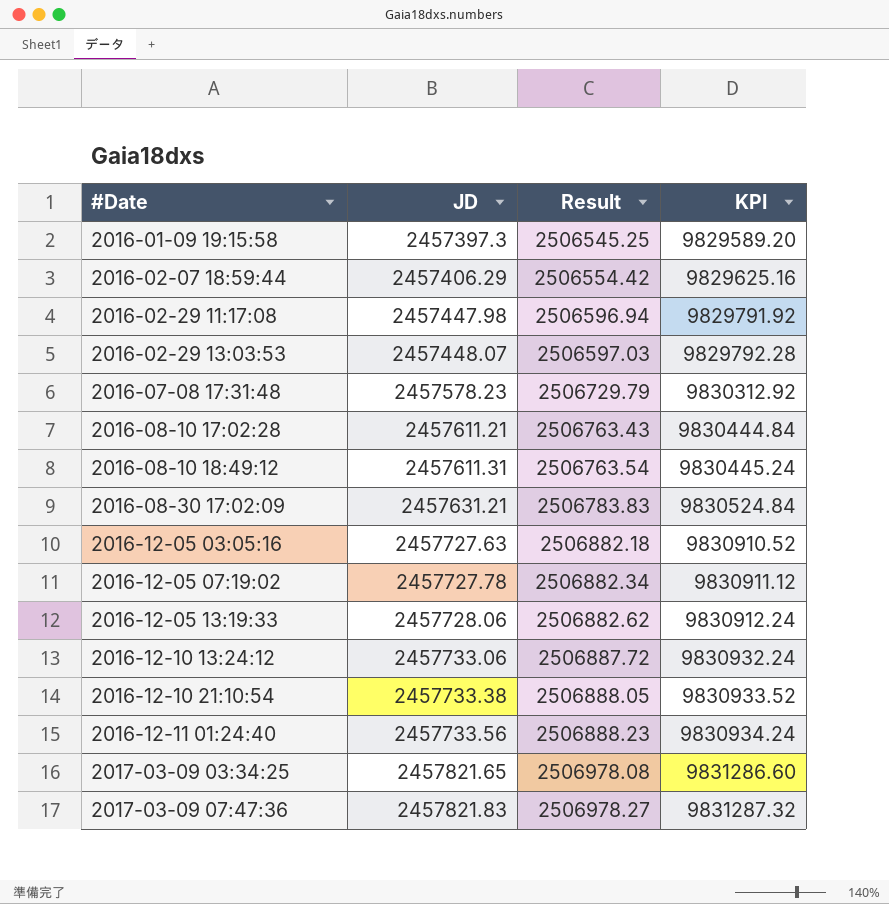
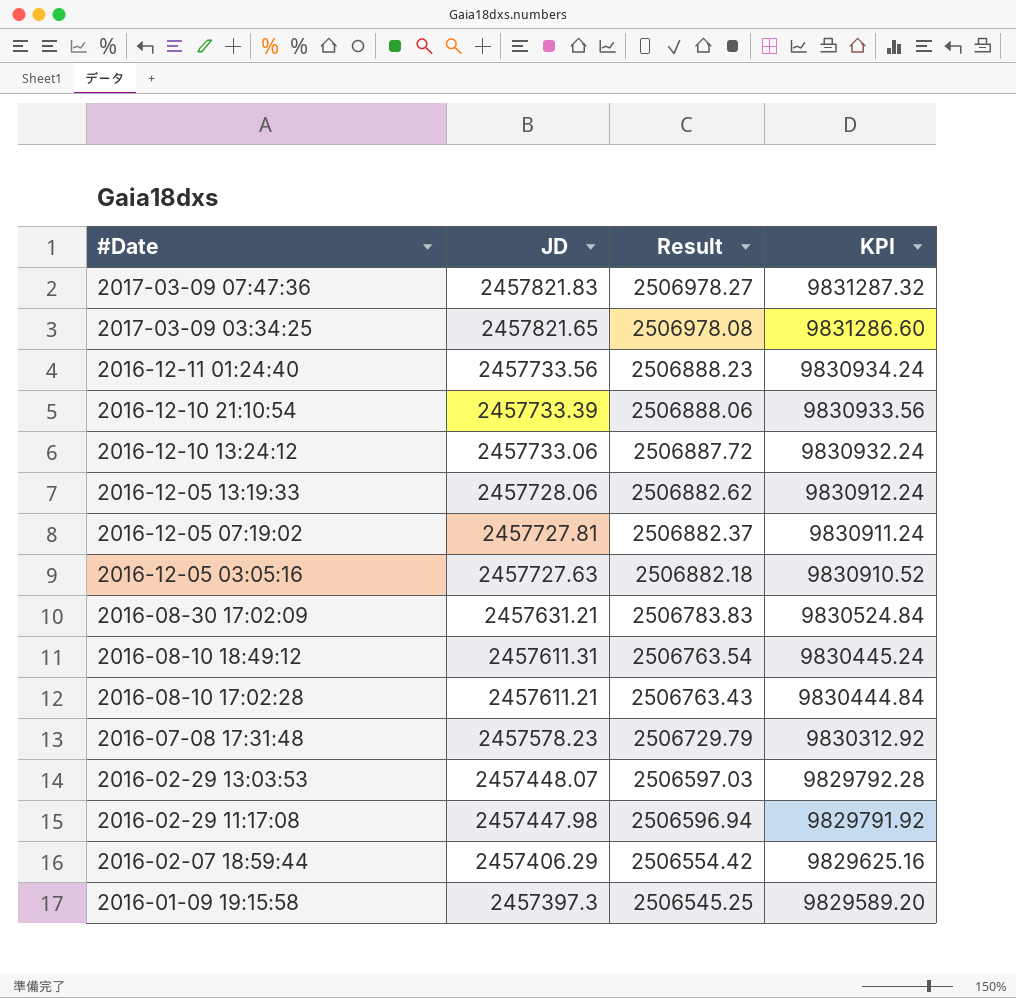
row order: #Date ascending -> #Date descending
2016-12-10 21:10:54 | JD: 2457733.38 -> 2457733.39
2016-12-10 21:10:54 | Result: 2506888.05 -> 2506888.06
2016-12-10 21:10:54 | KPI: 9830933.52 -> 9830933.56
2016-12-05 07:19:02 | JD: 2457727.78 -> 2457727.81
2016-12-05 07:19:02 | Result: 2506882.34 -> 2506882.37
2016-12-05 07:19:02 | KPI: 9830911.12 -> 9830911.24

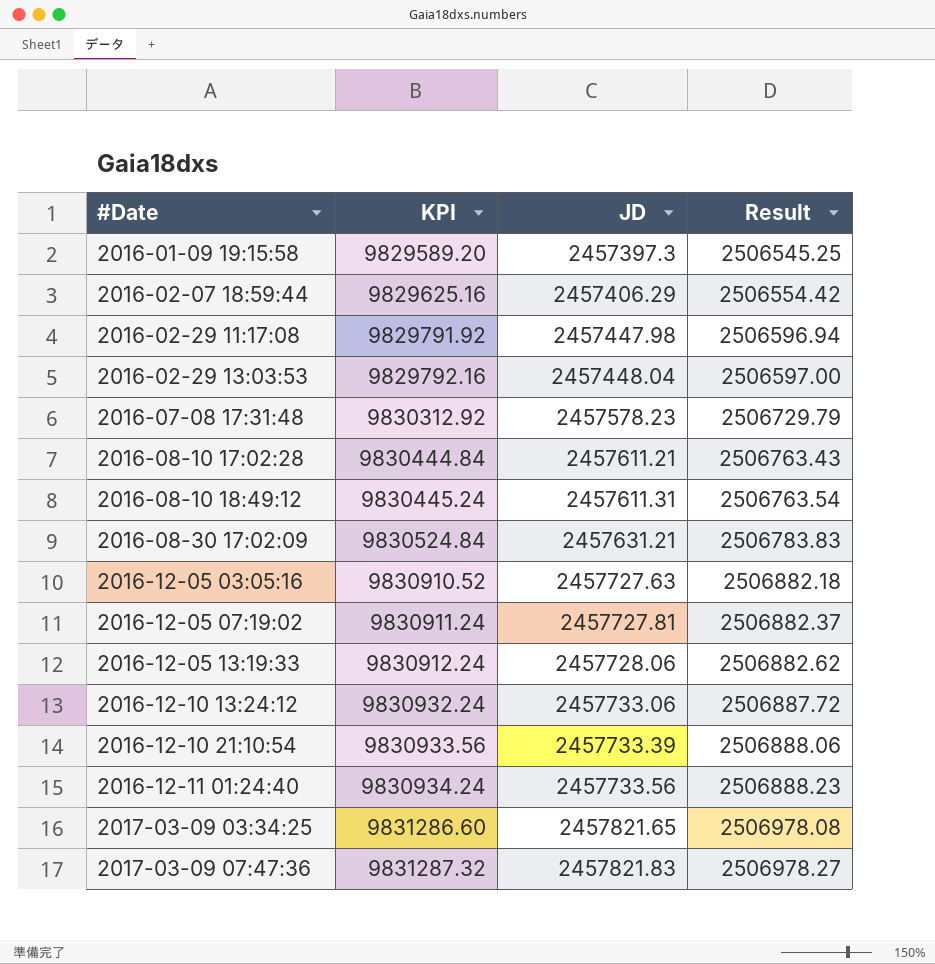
row order: #Date descending -> #Date ascending
column KPI | position: 4 -> 2
2016-02-29 13:03:53 | KPI: 9829792.28 -> 9829792.16
2016-02-29 13:03:53 | JD: 2457448.07 -> 2457448.04
2016-02-29 13:03:53 | Result: 2506597.03 -> 2506597.00

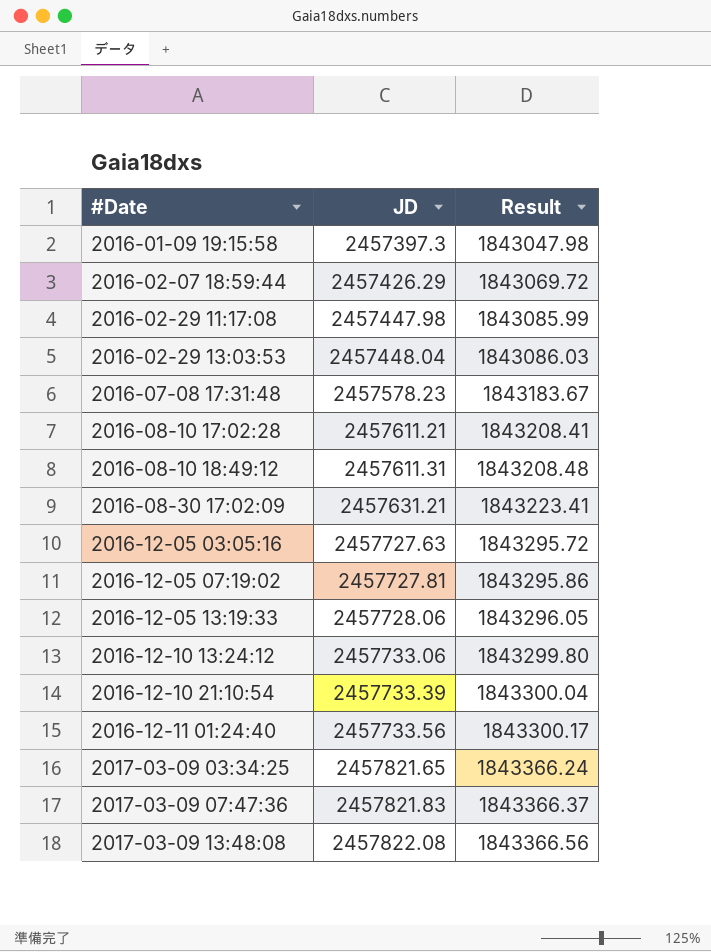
column KPI | formula: [JD] * 4 -> none
column Result | formula: [JD] * 1.02 -> [JD] * 0.75
2016-02-07 18:59:44 | JD: 2457406.29 -> 2457426.29
row 2017-03-09 13:48:08: none -> 2457822.08 | 1843366.56

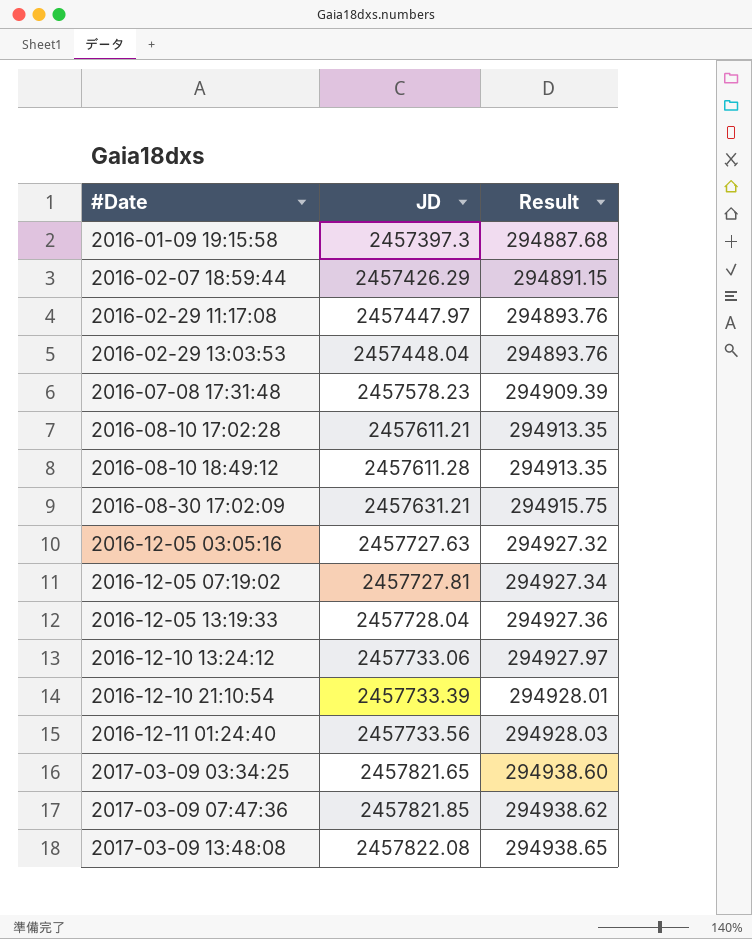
column Result | formula: [JD] * 0.75 -> [JD] * 0.12
2016-02-29 11:17:08 | JD: 2457447.98 -> 2457447.97
2016-08-10 18:49:12 | JD: 2457611.31 -> 2457611.28
2016-12-05 13:19:33 | JD: 2457728.06 -> 2457728.04
2017-03-09 07:47:36 | JD: 2457821.83 -> 2457821.85

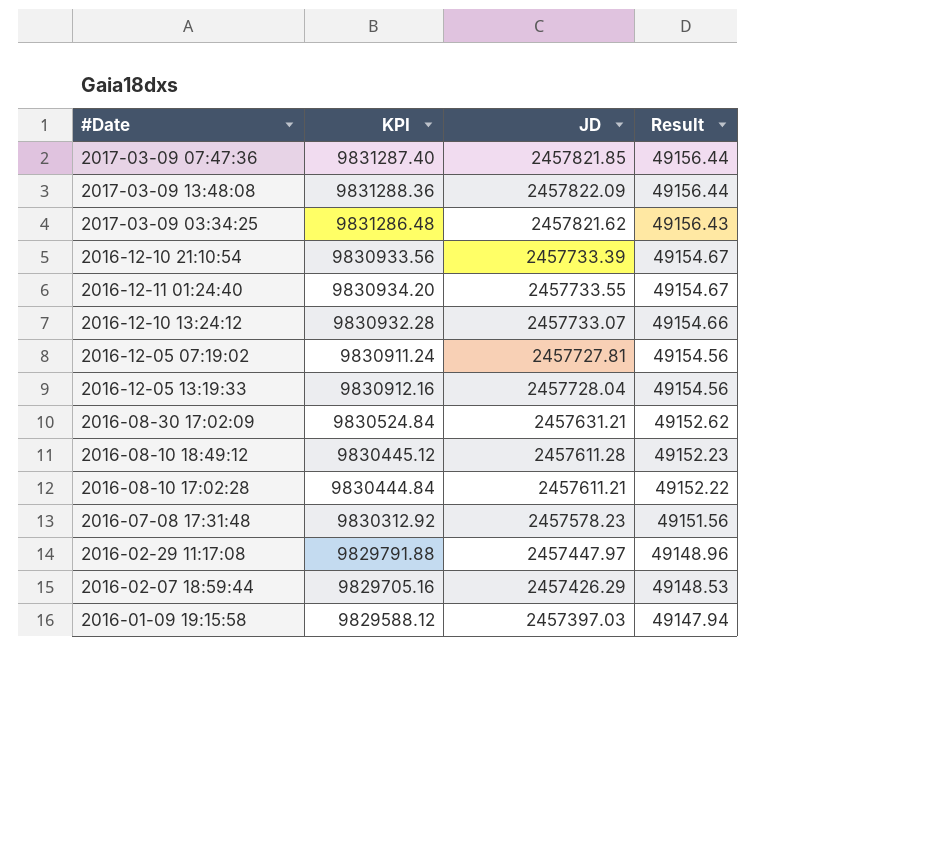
row order: #Date ascending -> Result descending
column KPI | formula: none -> [JD] * 4
column Result | formula: [JD] * 0.12 -> [JD] * 0.02
row 2016-02-29 13:03:53: 2457448.04 | 294893.76 -> none
row 2016-12-05 03:05:16: 2457727.63 | 294927.32 -> none
2017-03-09 13:48:08 | JD: 2457822.08 -> 2457822.09
2017-03-09 03:34:25 | JD: 2457821.65 -> 2457821.62
2016-12-11 01:24:40 | JD: 2457733.56 -> 2457733.55
2016-12-10 13:24:12 | JD: 2457733.06 -> 2457733.07
2016-01-09 19:15:58 | JD: 2457397.3 -> 2457397.03

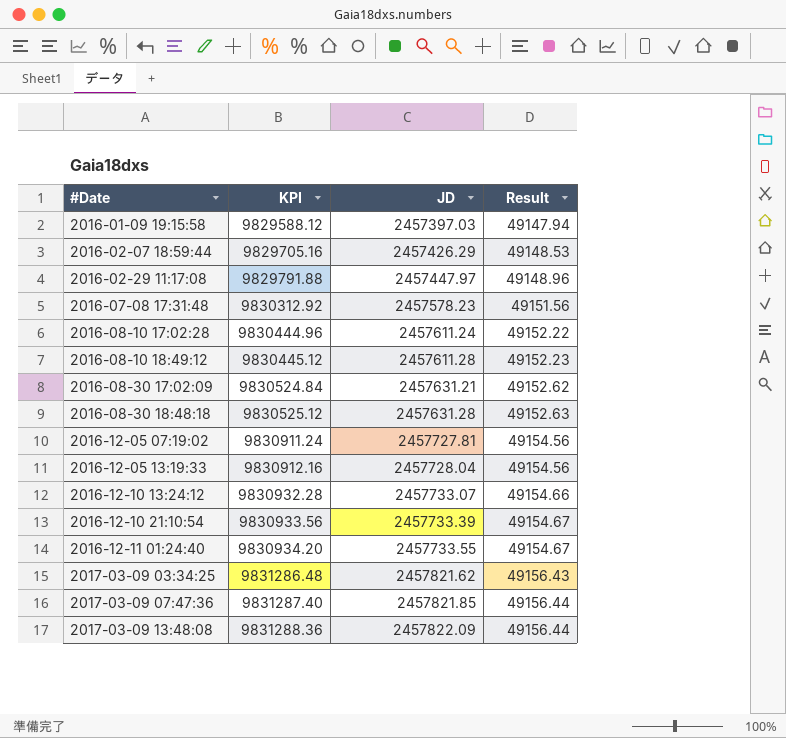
row order: Result descending -> #Date ascending
2016-08-10 17:02:28 | KPI: 9830444.84 -> 9830444.96
2016-08-10 17:02:28 | JD: 2457611.21 -> 2457611.24
row 2016-08-30 18:48:18: none -> 9830525.12 | 2457631.28 | 49152.63

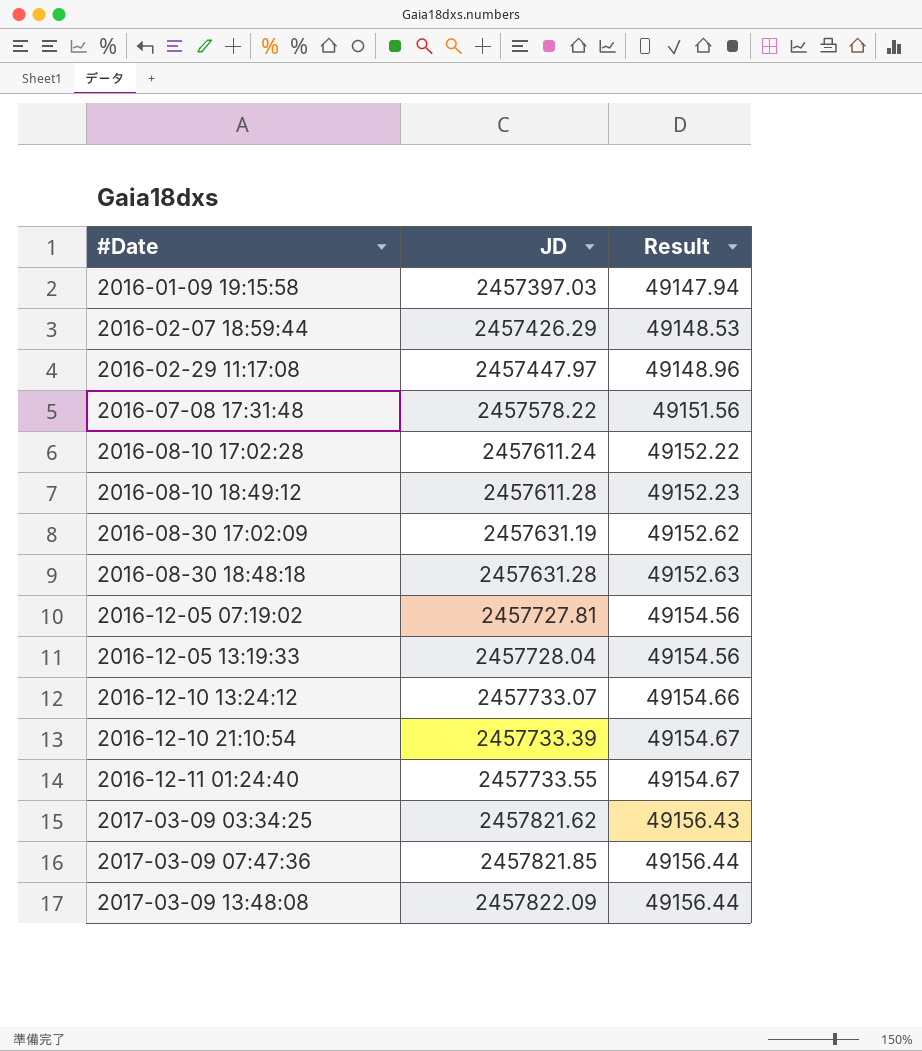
column KPI | formula: [JD] * 4 -> none
2016-07-08 17:31:48 | JD: 2457578.23 -> 2457578.22
2016-08-30 17:02:09 | JD: 2457631.21 -> 2457631.19

